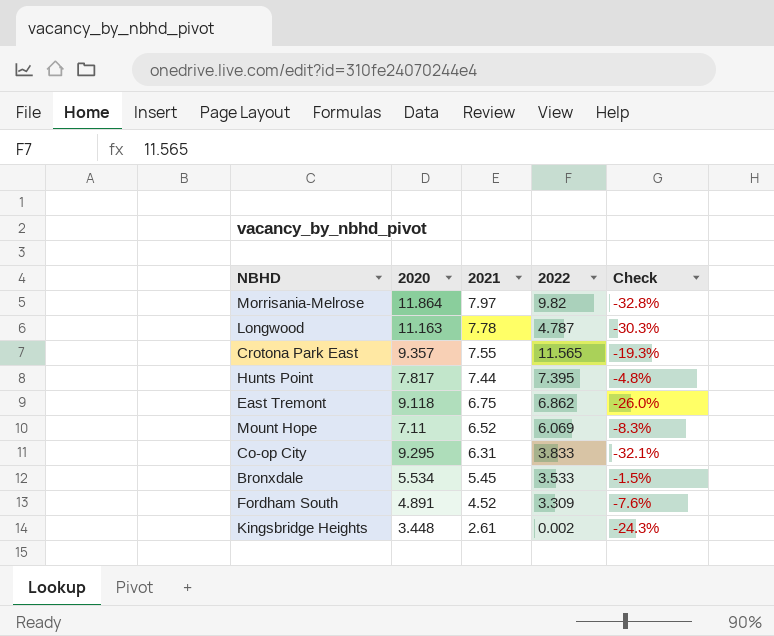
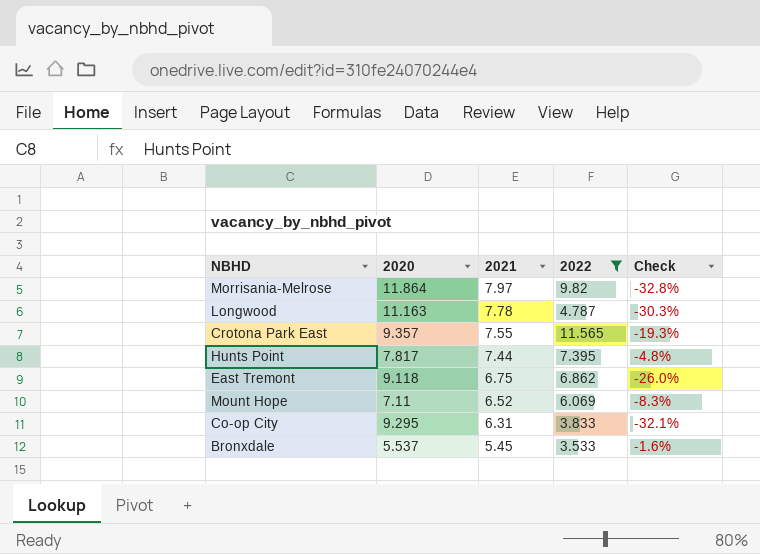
filter: none -> 2022 >= 3.533
Bronxdale | 2020: 5.534 -> 5.537
Bronxdale | Check: -1.5% -> -1.6%

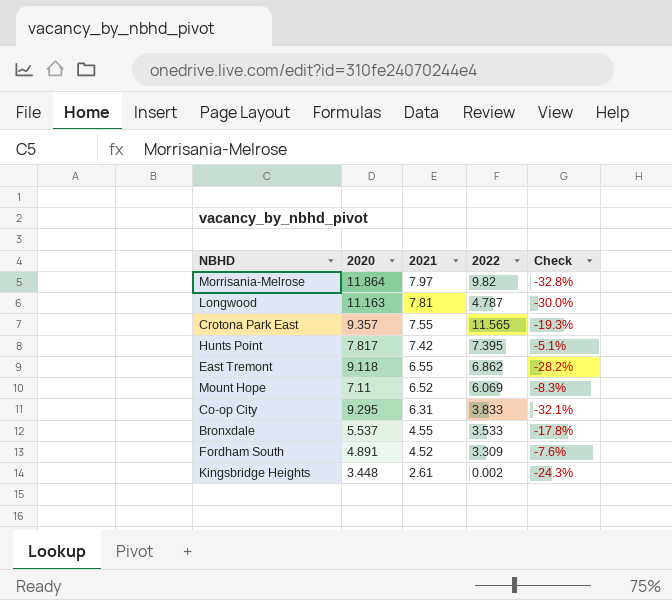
filter: 2022 >= 3.533 -> none
Longwood | 2021: 7.78 -> 7.81
Longwood | Check: -30.3% -> -30.0%
Hunts Point | 2021: 7.44 -> 7.42
Hunts Point | Check: -4.8% -> -5.1%
East Tremont | 2021: 6.75 -> 6.55
East Tremont | Check: -26.0% -> -28.2%
Bronxdale | 2021: 5.45 -> 4.55
Bronxdale | Check: -1.6% -> -17.8%

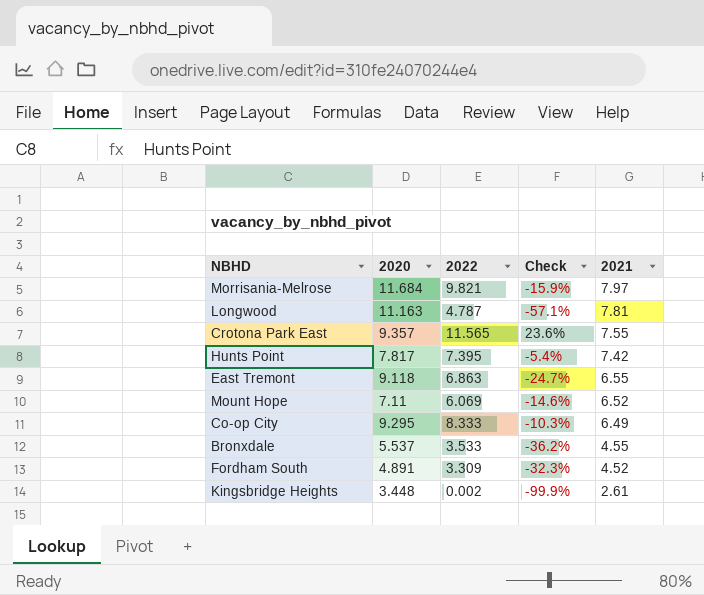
column Check | formula: ([2021] - [2020]) / [2020] -> ([2022] - [2020]) / [2020]
column 2021 | position: 3 -> 5
Morrisania-Melrose | 2020: 11.864 -> 11.684
Morrisania-Melrose | 2022: 9.82 -> 9.821
East Tremont | 2022: 6.862 -> 6.863
Co-op City | 2022: 3.833 -> 8.333
Co-op City | 2021: 6.31 -> 6.49

